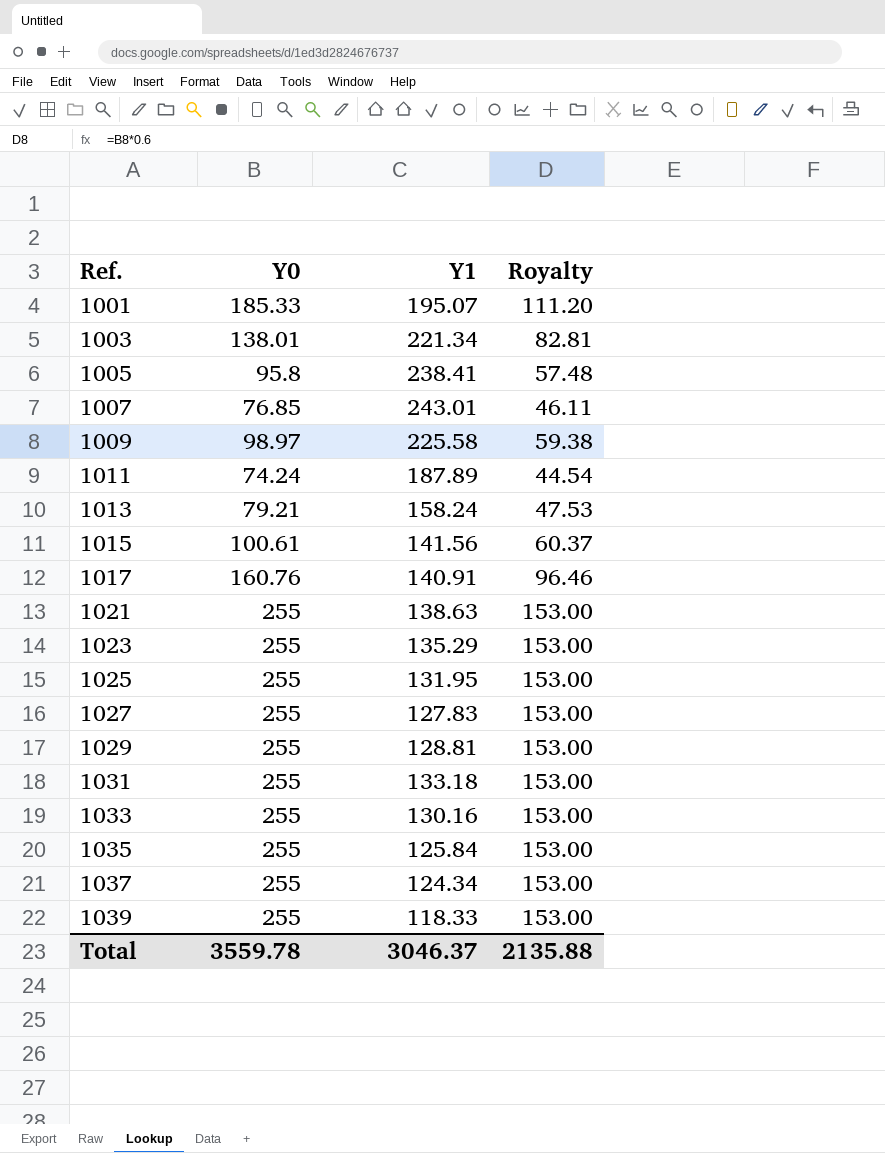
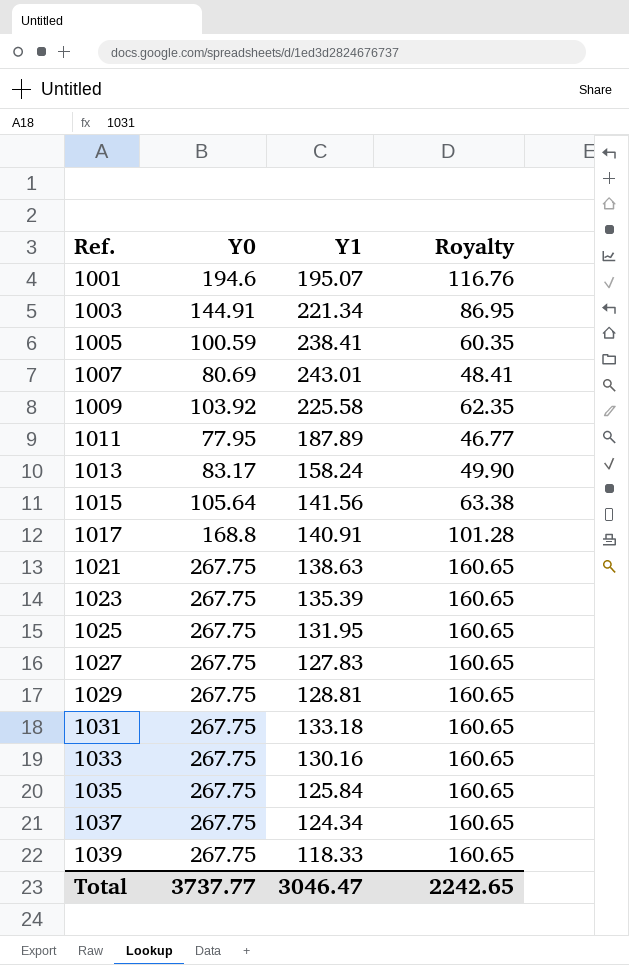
1001 | Y0: 185.33 -> 194.6
1001 | Royalty: 111.20 -> 116.76
1003 | Y0: 138.01 -> 144.91
1003 | Royalty: 82.81 -> 86.95
1005 | Y0: 95.8 -> 100.59
1005 | Royalty: 57.48 -> 60.35
1007 | Y0: 76.85 -> 80.69
1007 | Royalty: 46.11 -> 48.41
1009 | Y0: 98.97 -> 103.92
1009 | Royalty: 59.38 -> 62.35
1011 | Y0: 74.24 -> 77.95
1011 | Royalty: 44.54 -> 46.77
1013 | Y0: 79.21 -> 83.17
1013 | Royalty: 47.53 -> 49.90
1015 | Y0: 100.61 -> 105.64
1015 | Royalty: 60.37 -> 63.38
1017 | Y0: 160.76 -> 168.8
1017 | Royalty: 96.46 -> 101.28
1021 | Y0: 255 -> 267.75
1021 | Royalty: 153.00 -> 160.65
1023 | Y0: 255 -> 267.75
1023 | Y1: 135.29 -> 135.39
1023 | Royalty: 153.00 -> 160.65
1025 | Y0: 255 -> 267.75
1025 | Royalty: 153.00 -> 160.65
1027 | Y0: 255 -> 267.75
1027 | Royalty: 153.00 -> 160.65
1029 | Y0: 255 -> 267.75
1029 | Royalty: 153.00 -> 160.65
1031 | Y0: 255 -> 267.75
1031 | Royalty: 153.00 -> 160.65
1033 | Y0: 255 -> 267.75
1033 | Royalty: 153.00 -> 160.65
1035 | Y0: 255 -> 267.75
1035 | Royalty: 153.00 -> 160.65
1037 | Y0: 255 -> 267.75
1037 | Royalty: 153.00 -> 160.65
1039 | Y0: 255 -> 267.75
1039 | Royalty: 153.00 -> 160.65
Total | Y0: 3559.78 -> 3737.77
Total | Y1: 3046.37 -> 3046.47
Total | Royalty: 2135.88 -> 2242.65

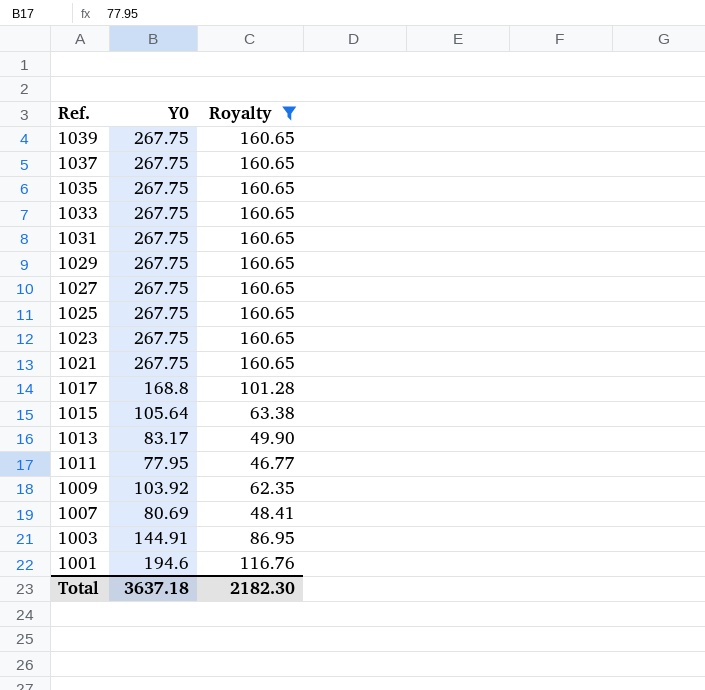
filter: none -> Royalty != 60.35
row order: Ref. ascending -> Ref. descending
column Y1 | position: 3 -> none
Total | Y0: 3737.77 -> 3637.18
Total | Royalty: 2242.65 -> 2182.30

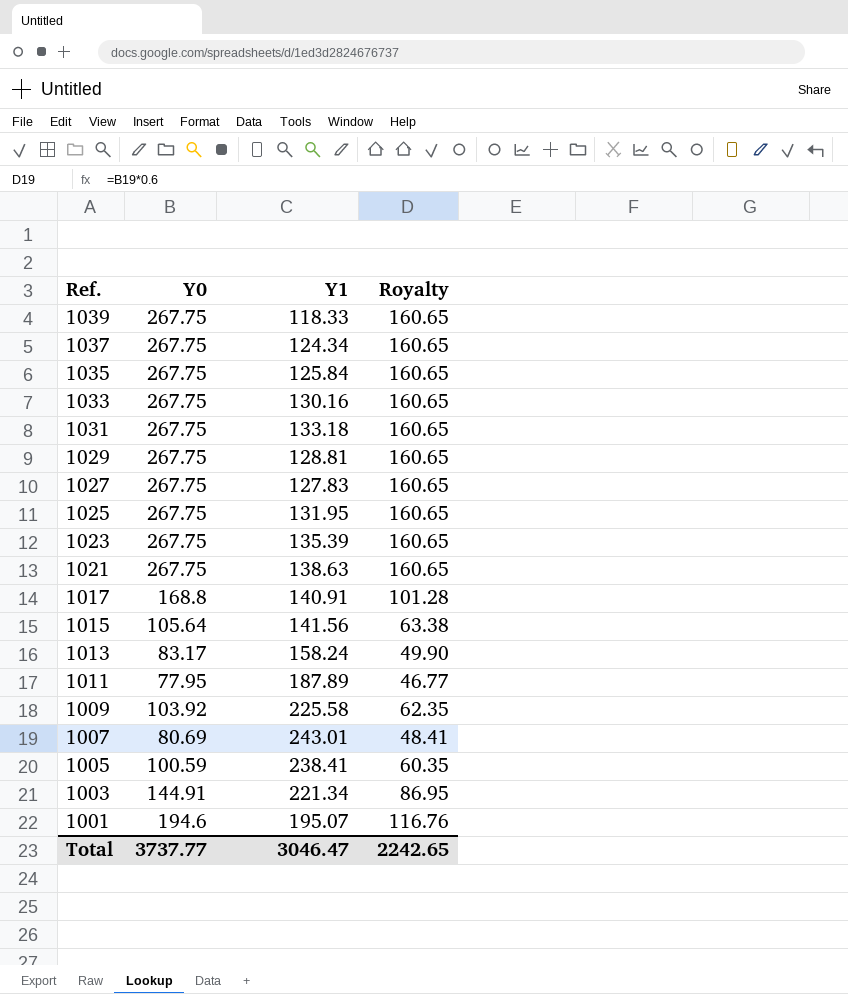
filter: Royalty != 60.35 -> none
column Y1 | position: none -> 3
Total | Y0: 3637.18 -> 3737.77
Total | Royalty: 2182.30 -> 2242.65

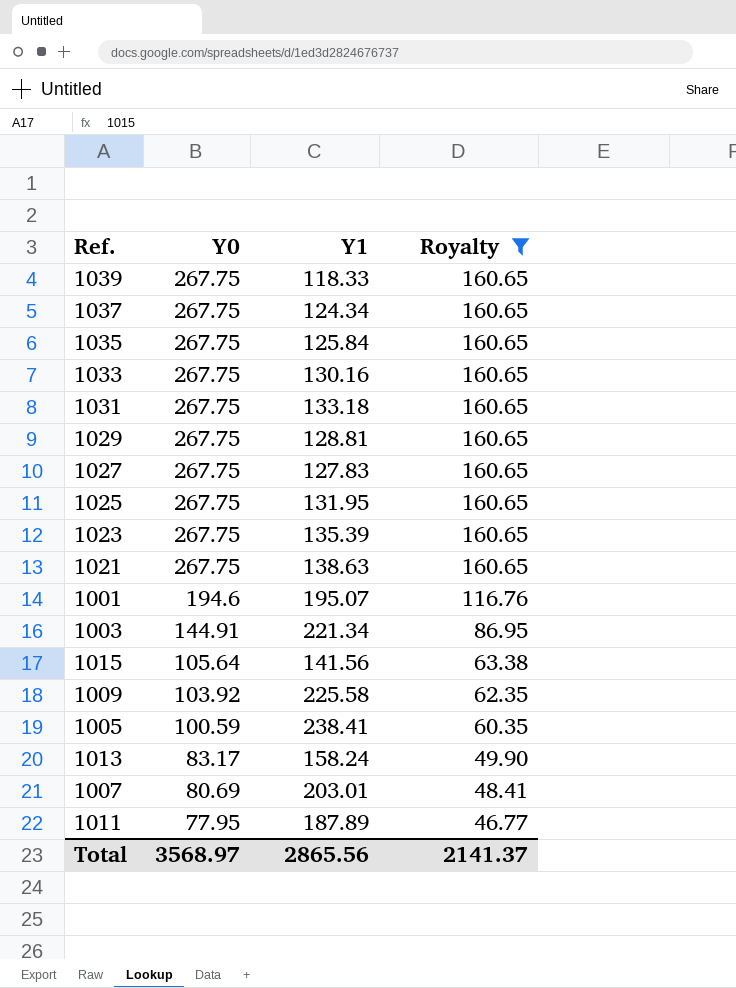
filter: none -> Royalty != 101.28
row order: Ref. descending -> Y0 descending
1007 | Y1: 243.01 -> 203.01
Total | Y0: 3737.77 -> 3568.97
Total | Y1: 3046.47 -> 2865.56
Total | Royalty: 2242.65 -> 2141.37

